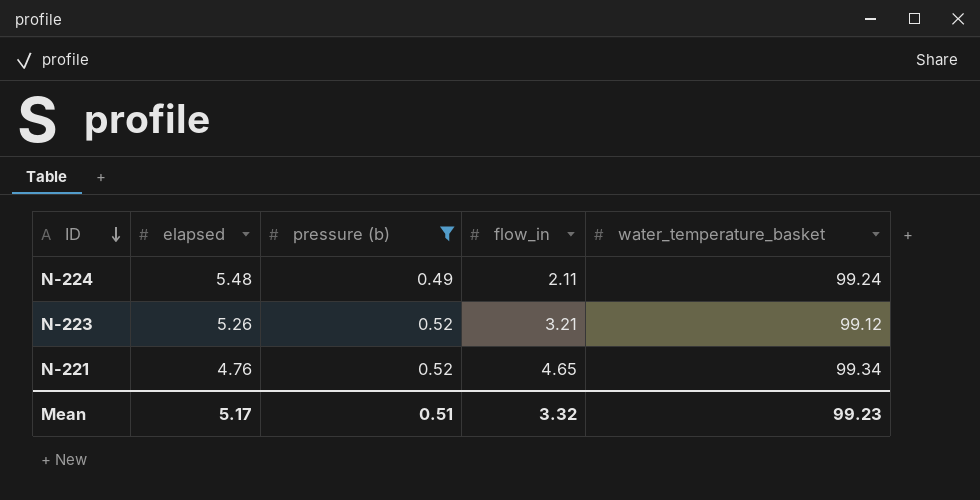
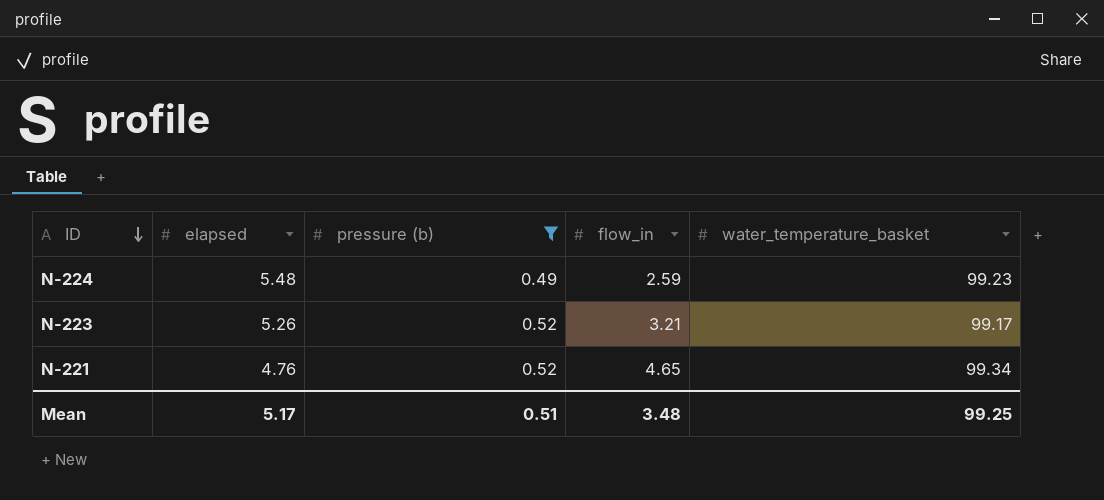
N-224 | flow_in: 2.11 -> 2.59
N-224 | water_temperature_basket: 99.24 -> 99.23
N-223 | water_temperature_basket: 99.12 -> 99.17
Mean | flow_in: 3.32 -> 3.48
Mean | water_temperature_basket: 99.23 -> 99.25

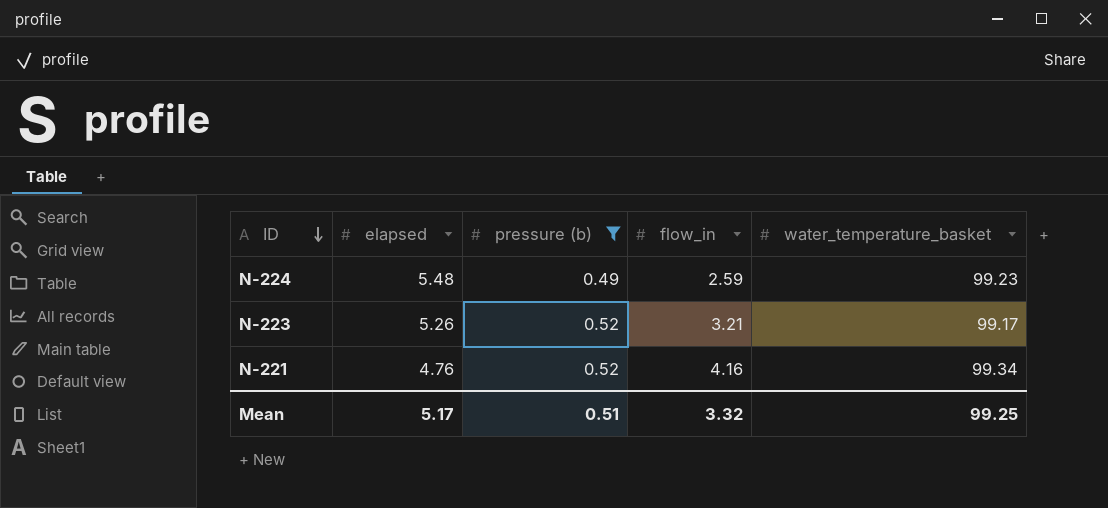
N-221 | flow_in: 4.65 -> 4.16
Mean | flow_in: 3.48 -> 3.32

